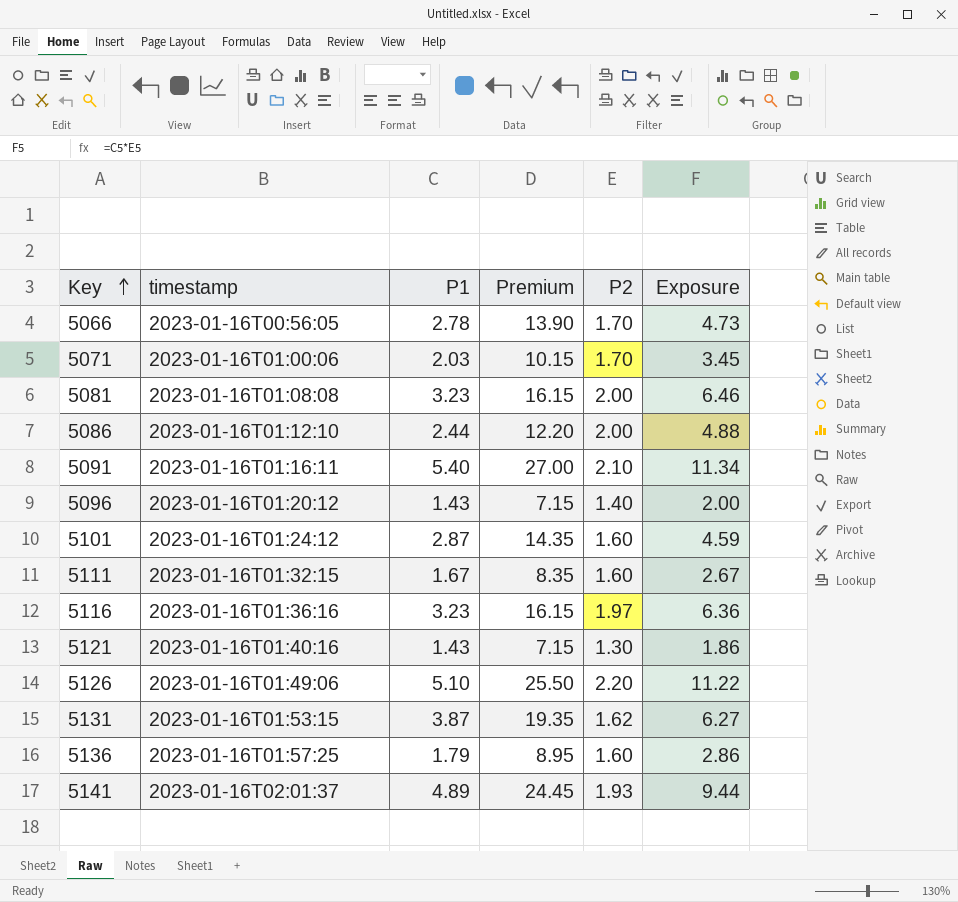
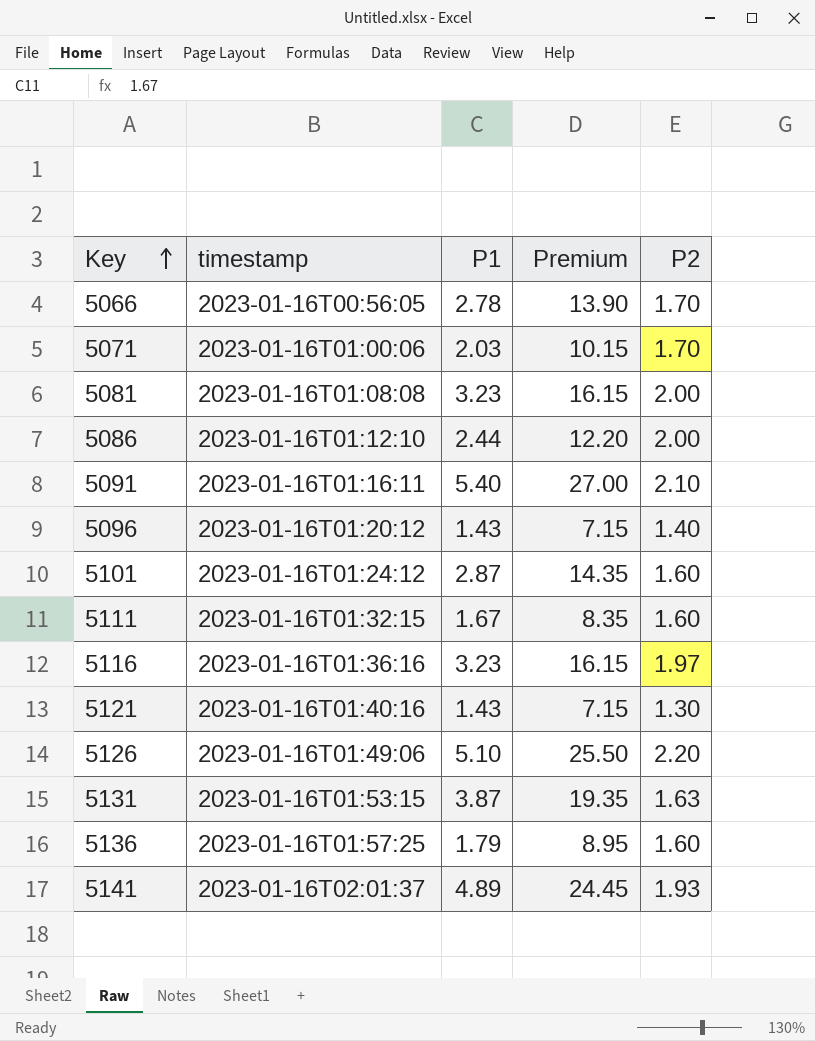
column Exposure | formula: [P1] * [P2] -> none
5131 | P2: 1.62 -> 1.63

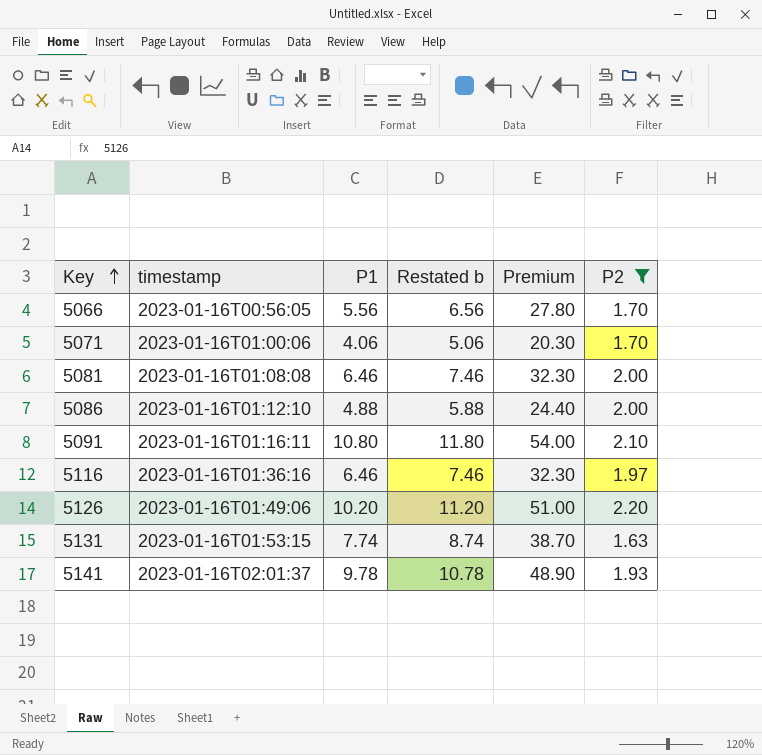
filter: none -> P2 >= 1.63
column Restated b | formula: none -> [P1] + 1
5066 | P1: 2.78 -> 5.56
5066 | Premium: 13.90 -> 27.80
5071 | P1: 2.03 -> 4.06
5071 | Premium: 10.15 -> 20.30
5081 | P1: 3.23 -> 6.46
5081 | Premium: 16.15 -> 32.30
5086 | P1: 2.44 -> 4.88
5086 | Premium: 12.20 -> 24.40
5091 | P1: 5.40 -> 10.80
5091 | Premium: 27.00 -> 54.00
5116 | P1: 3.23 -> 6.46
5116 | Premium: 16.15 -> 32.30
5126 | P1: 5.10 -> 10.20
5126 | Premium: 25.50 -> 51.00
5131 | P1: 3.87 -> 7.74
5131 | Premium: 19.35 -> 38.70
5141 | P1: 4.89 -> 9.78
5141 | Premium: 24.45 -> 48.90

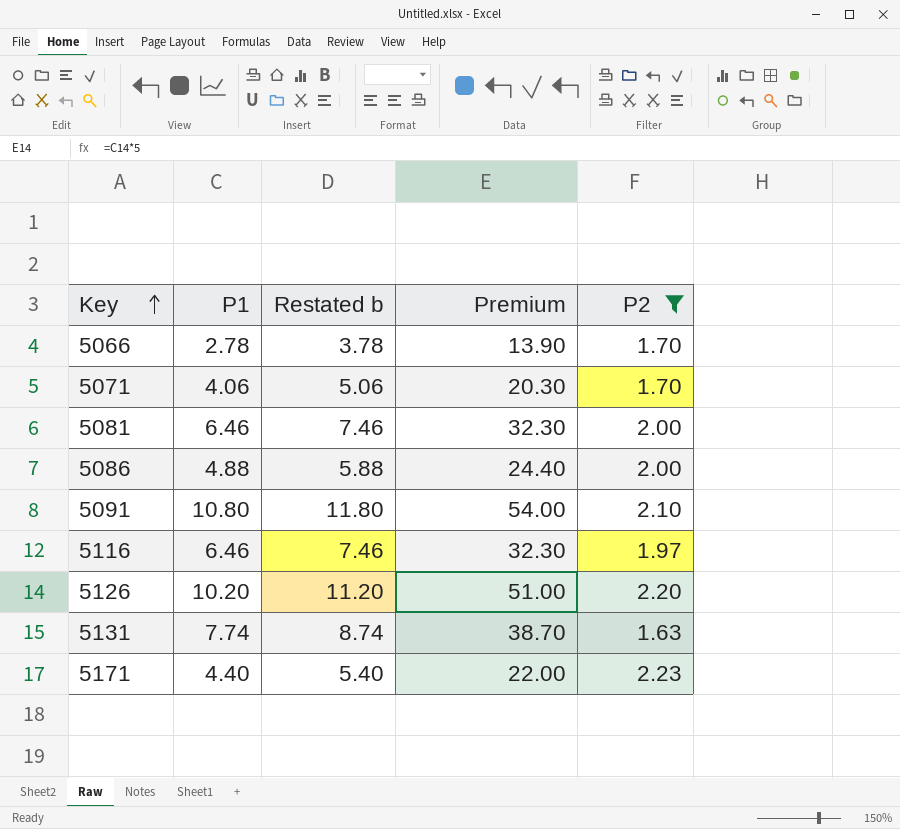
column timestamp | position: 2 -> none
row 5141: 2023-01-16T02:01:37 | 9.78 | 10.78 | 48.90 | 1.93 -> none
5066 | P1: 5.56 -> 2.78
5066 | Restated b: 6.56 -> 3.78
5066 | Premium: 27.80 -> 13.90
row 5171: none -> 4.40 | 5.40 | 22.00 | 2.23

